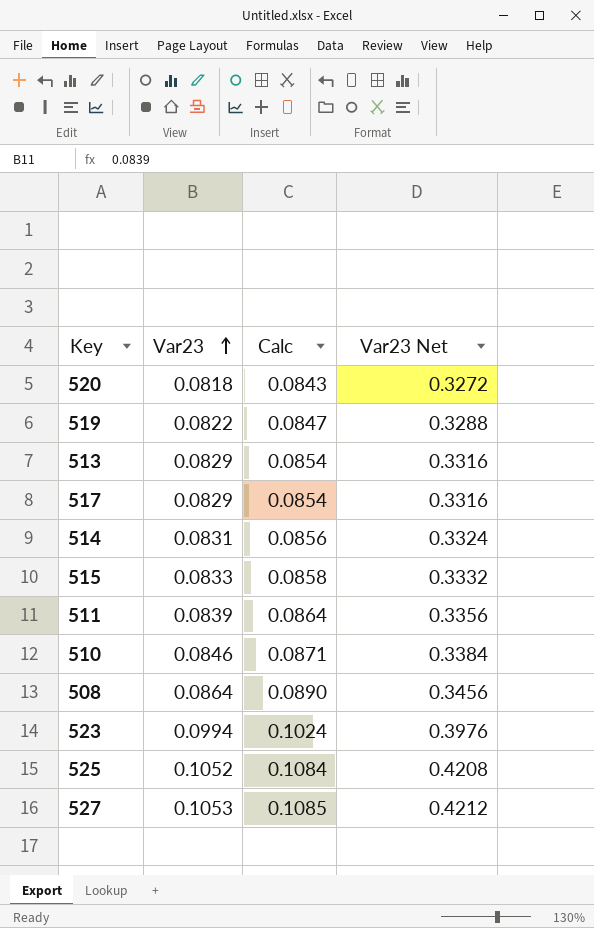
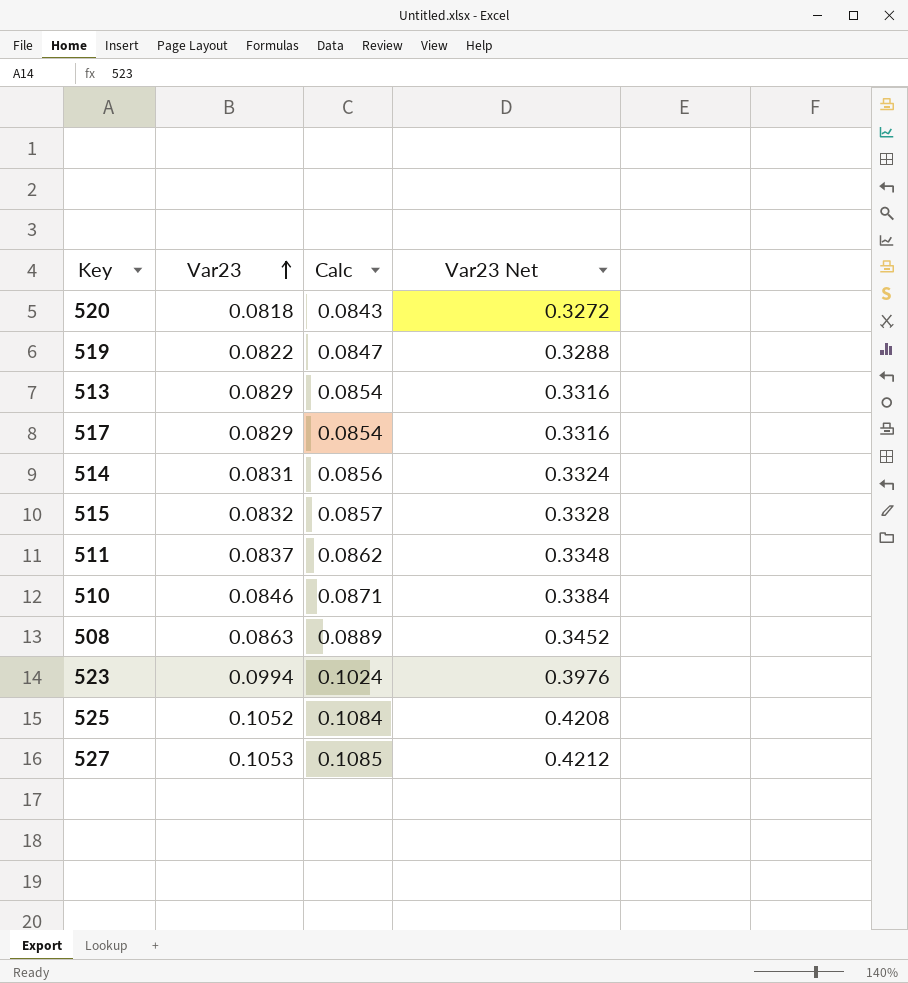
515 | Var23: 0.0833 -> 0.0832
515 | Calc: 0.0858 -> 0.0857
515 | Var23 Net: 0.3332 -> 0.3328
511 | Var23: 0.0839 -> 0.0837
511 | Calc: 0.0864 -> 0.0862
511 | Var23 Net: 0.3356 -> 0.3348
508 | Var23: 0.0864 -> 0.0863
508 | Calc: 0.0890 -> 0.0889
508 | Var23 Net: 0.3456 -> 0.3452

